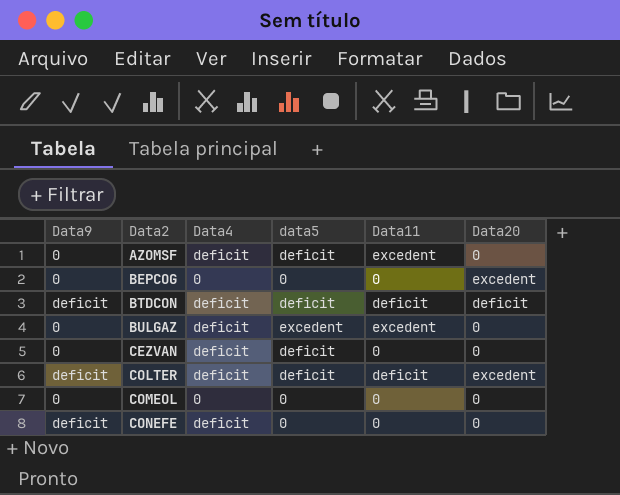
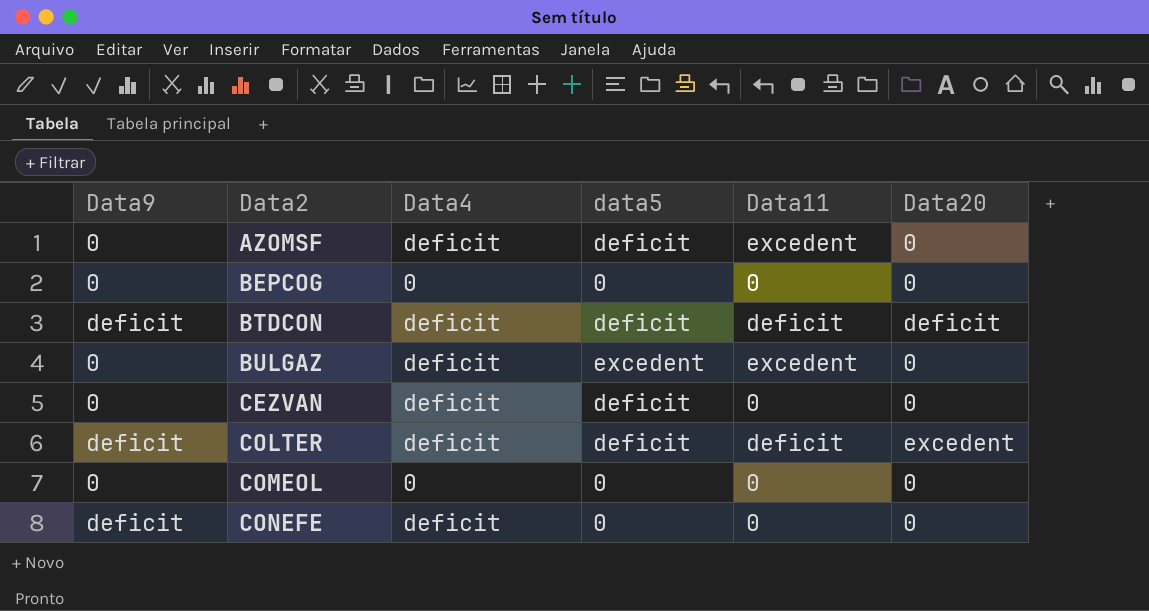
BEPCOG | Data20: excedent -> 0

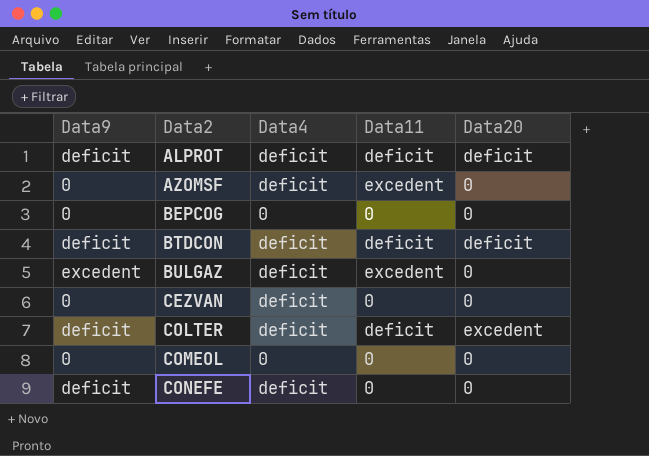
column data5 | position: 4 -> none
row ALPROT: none -> deficit | deficit | deficit | deficit
BULGAZ | Data9: 0 -> excedent

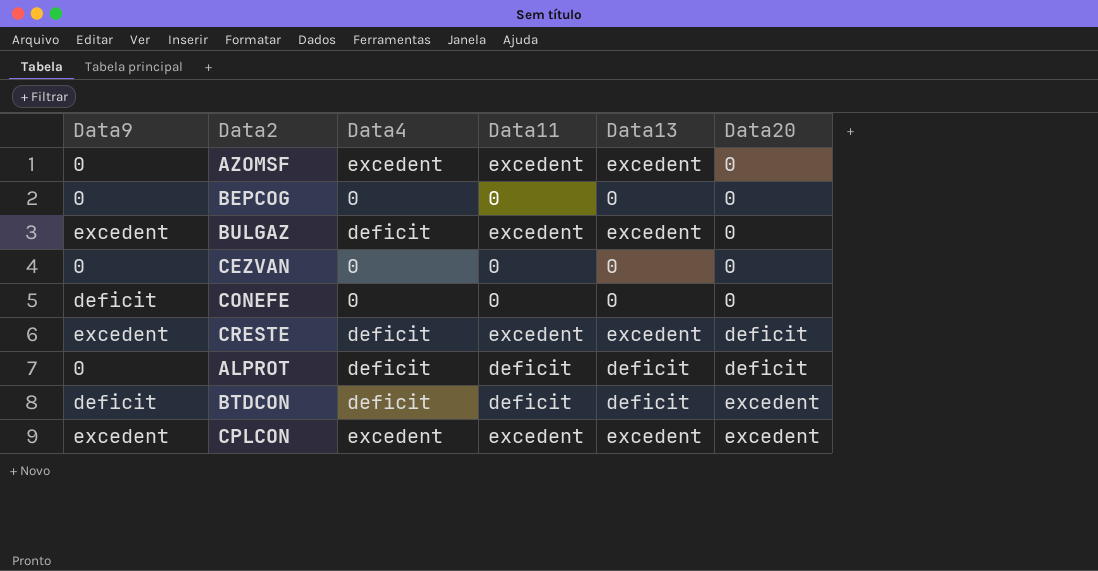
row order: Data2 ascending -> Data20 ascending
column Data13 | position: none -> 5
row COLTER: deficit | deficit | deficit | excedent -> none
row COMEOL: 0 | 0 | 0 | 0 -> none
AZOMSF | Data4: deficit -> excedent
CEZVAN | Data4: deficit -> 0
CONEFE | Data4: deficit -> 0
row CRESTE: none -> excedent | deficit | excedent | excedent | deficit
ALPROT | Data9: deficit -> 0
BTDCON | Data20: deficit -> excedent
row CPLCON: none -> excedent | excedent | excedent | excedent | excedent

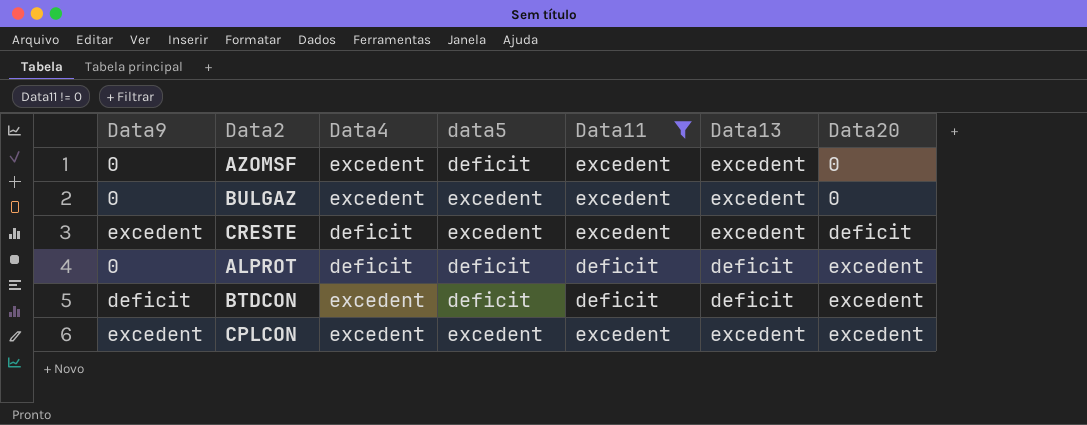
filter: none -> Data11 != 0
column data5 | position: none -> 4
BULGAZ | Data9: excedent -> 0
BULGAZ | Data4: deficit -> excedent
ALPROT | Data20: deficit -> excedent
BTDCON | Data4: deficit -> excedent

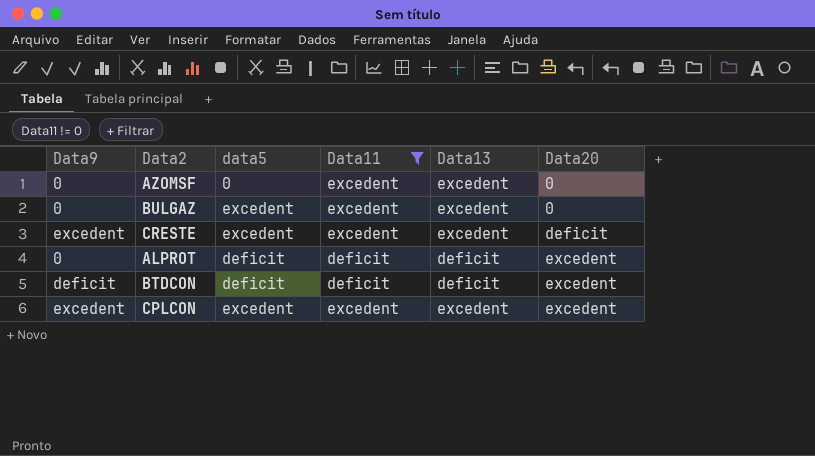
column Data4 | position: 3 -> none
AZOMSF | data5: deficit -> 0

